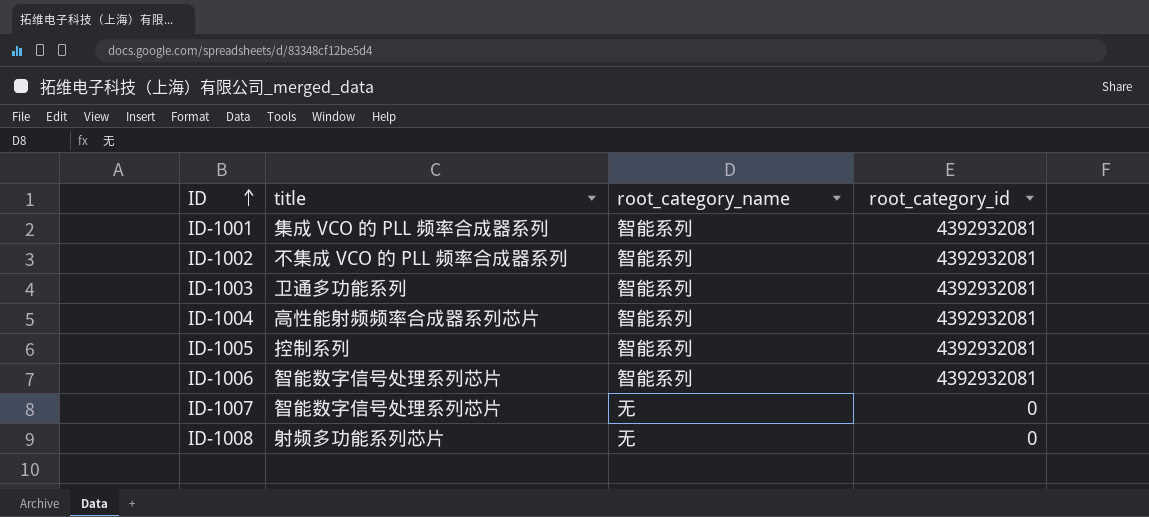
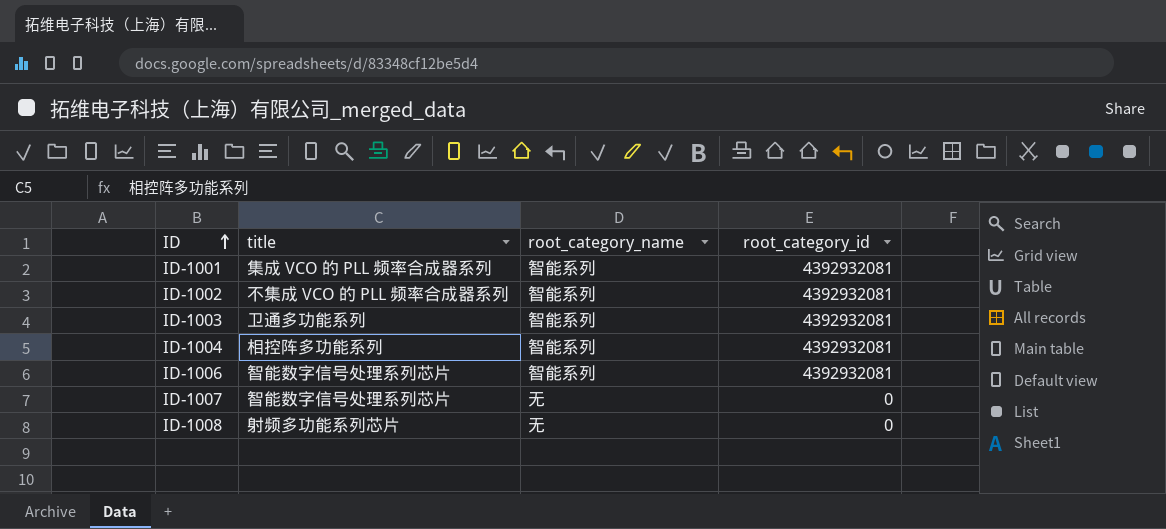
row ID-1005: 控制系列 | 智能系列 | 4392932081 -> none
ID-1004 | title: 高性能射频频率合成器系列芯片 -> 相控阵多功能系列

